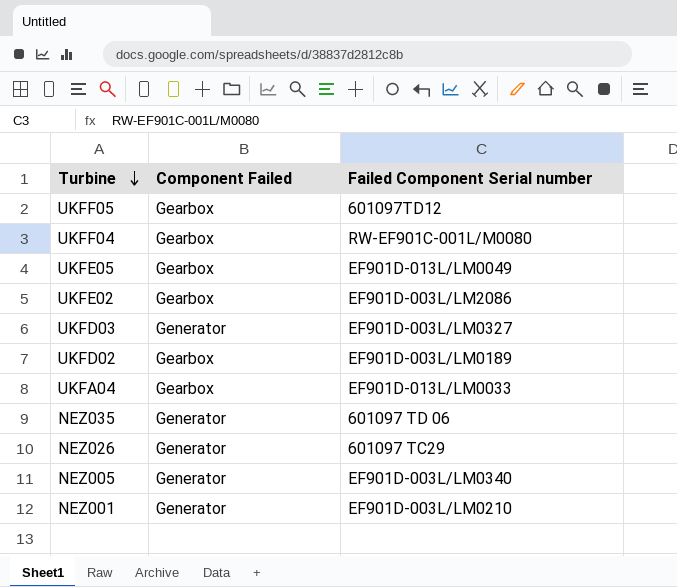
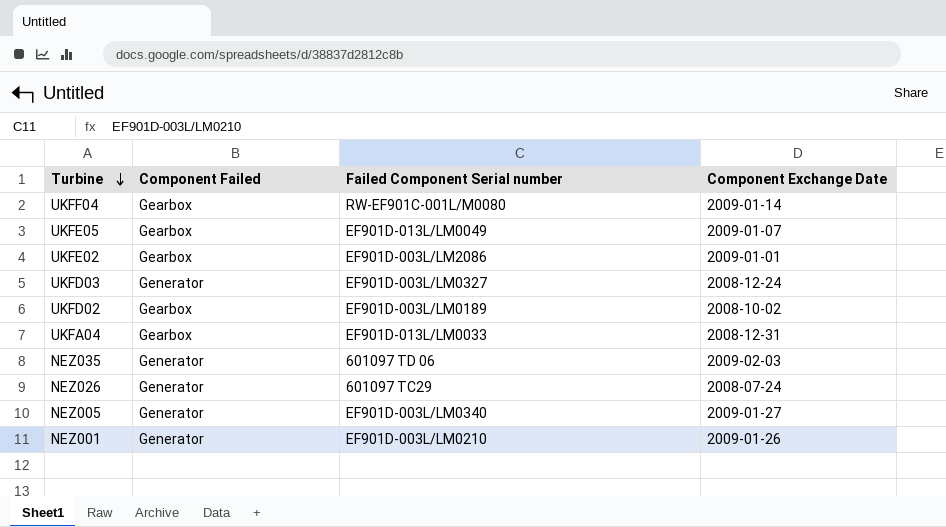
column Component Exchange Date | position: none -> 4
row UKFF05: Gearbox | 601097TD12 -> none

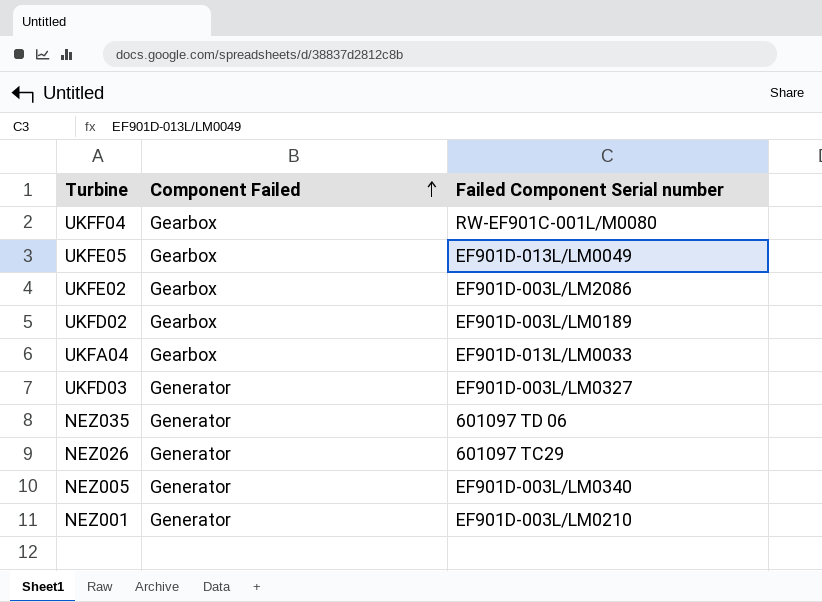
row order: Turbine descending -> Component Failed ascending
column Component Exchange Date | position: 4 -> none

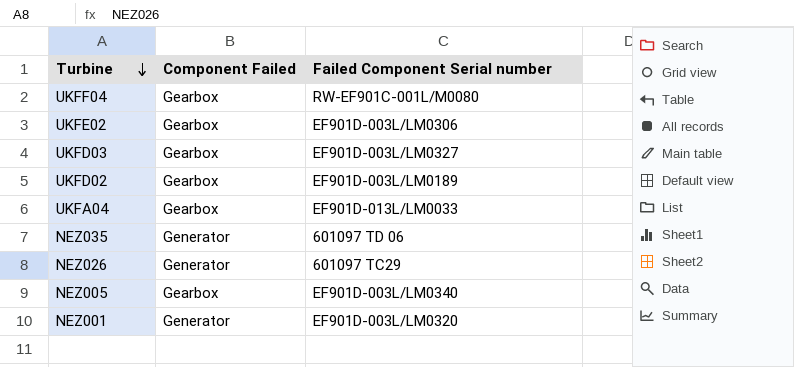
row order: Component Failed ascending -> Turbine descending
row UKFE05: Gearbox | EF901D-013L/LM0049 -> none
UKFE02 | Failed Component Serial number: EF901D-003L/LM2086 -> EF901D-003L/LM0306
UKFD03 | Component Failed: Generator -> Gearbox
NEZ005 | Component Failed: Generator -> Gearbox
NEZ001 | Failed Component Serial number: EF901D-003L/LM0210 -> EF901D-003L/LM0320

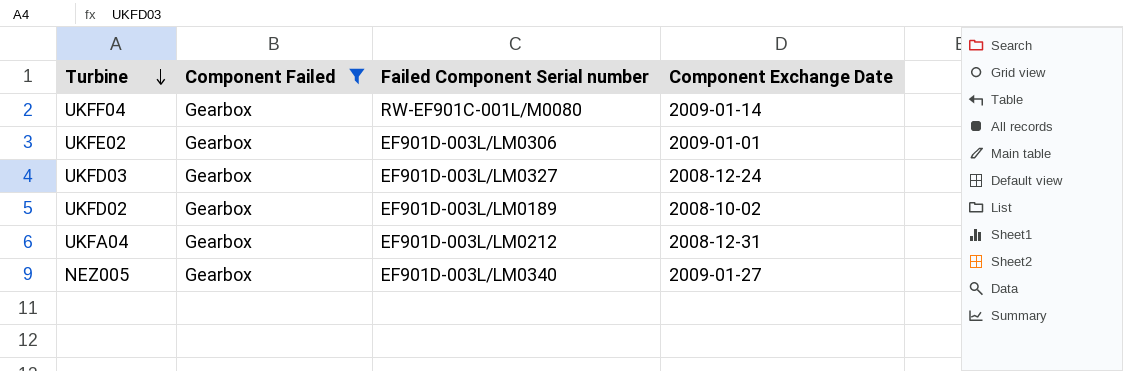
filter: none -> Component Failed = Gearbox
column Component Exchange Date | position: none -> 4
UKFA04 | Failed Component Serial number: EF901D-013L/LM0033 -> EF901D-003L/LM0212

